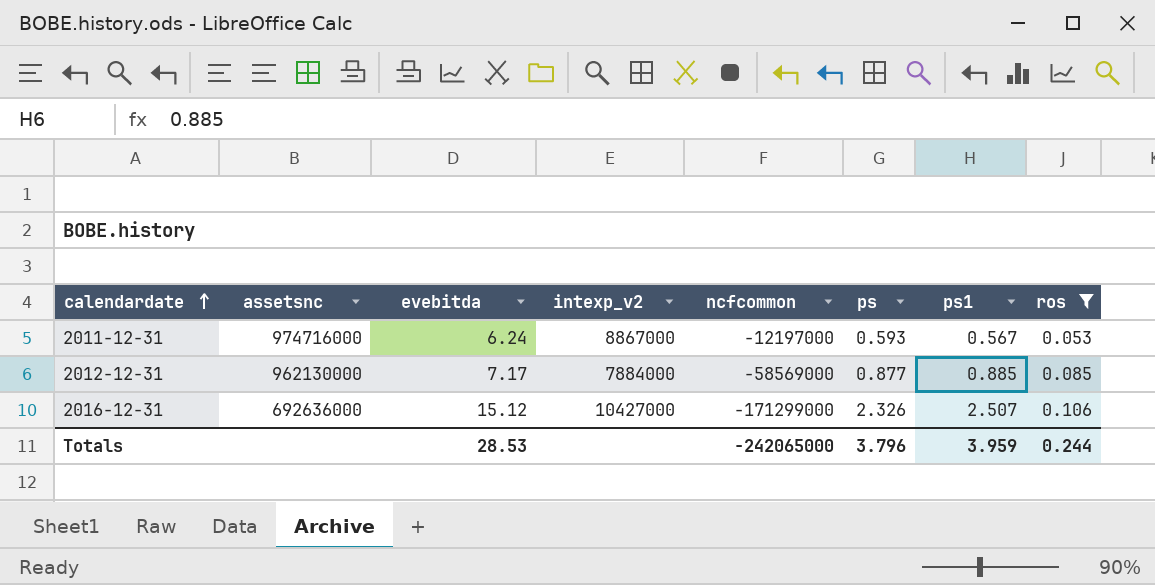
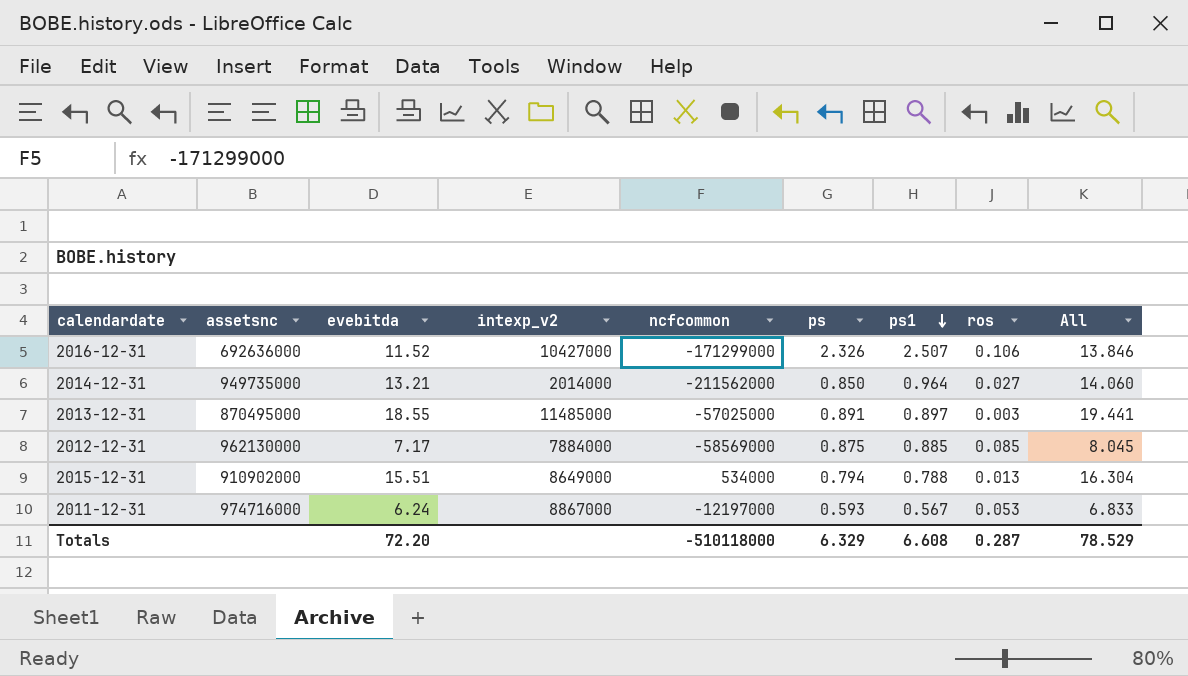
filter: ros >= 0.053 -> none
row order: calendardate ascending -> ps1 descending
column All | formula: none -> [evebitda] + [ps]
2016-12-31 | evebitda: 15.12 -> 11.52
2012-12-31 | ps: 0.877 -> 0.875
Totals | evebitda: 28.53 -> 72.20
Totals | ncfcommon: -242065000 -> -510118000
Totals | ps: 3.796 -> 6.329
Totals | ps1: 3.959 -> 6.608
Totals | ros: 0.244 -> 0.287

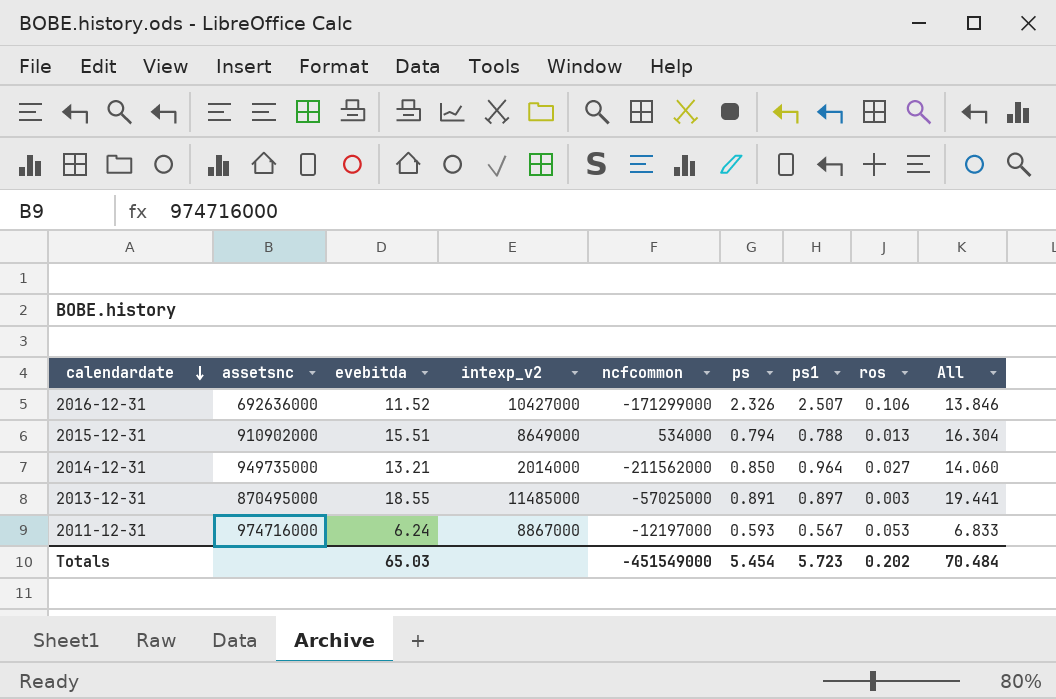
row order: ps1 descending -> calendardate descending
row 2012-12-31: 962130000 | 7.17 | 7884000 | -58569000 | 0.875 | 0.885 | 0.085 | 8.045 -> none
Totals | evebitda: 72.20 -> 65.03
Totals | ncfcommon: -510118000 -> -451549000
Totals | ps: 6.329 -> 5.454
Totals | ps1: 6.608 -> 5.723
Totals | ros: 0.287 -> 0.202
Totals | All: 78.529 -> 70.484

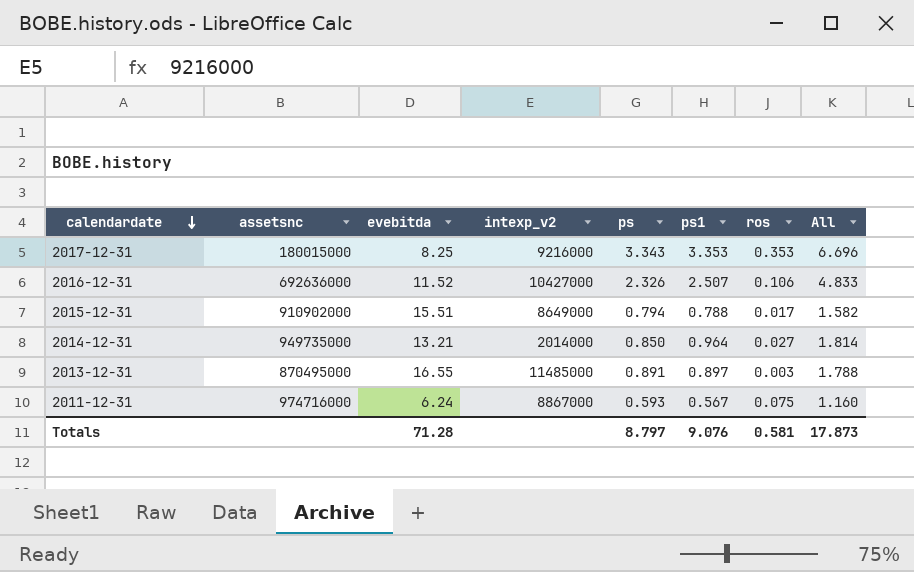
column ncfcommon | position: 5 -> none
column All | formula: [evebitda] + [ps] -> [ps] + [ps1]
row 2017-12-31: none -> 180015000 | 8.25 | 9216000 | 3.343 | 3.353 | 0.353 | 6.696
2015-12-31 | ros: 0.013 -> 0.017
2013-12-31 | evebitda: 18.55 -> 16.55
2011-12-31 | ros: 0.053 -> 0.075
Totals | evebitda: 65.03 -> 71.28
Totals | ps: 5.454 -> 8.797
Totals | ps1: 5.723 -> 9.076
Totals | ros: 0.202 -> 0.581
Totals | All: 70.484 -> 17.873

